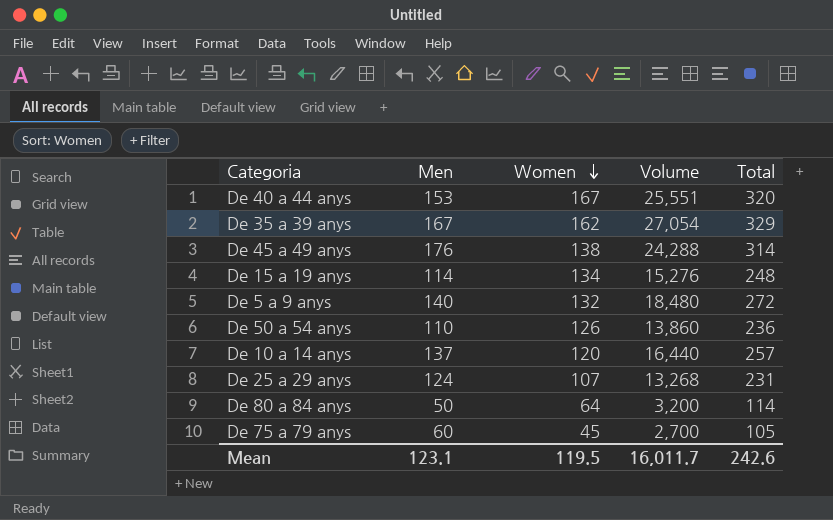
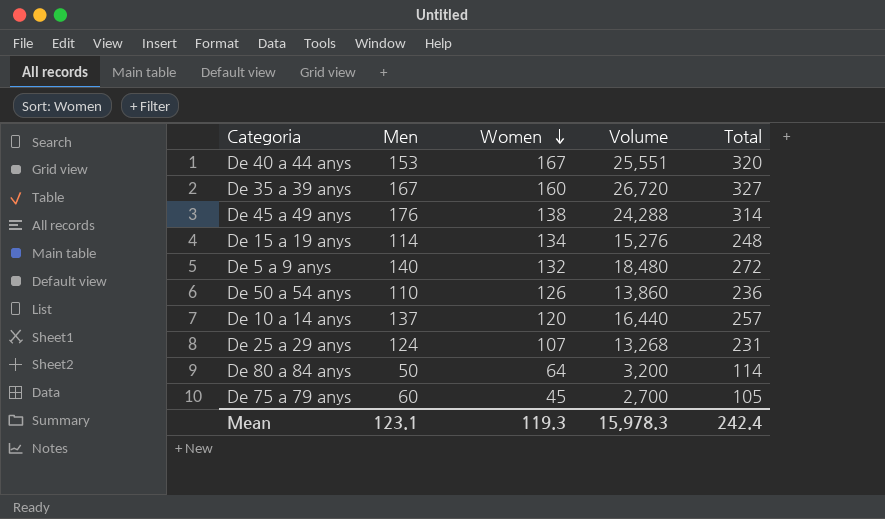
De 35 a 39 anys | Women: 162 -> 160
De 35 a 39 anys | Volume: 27,054 -> 26,720
De 35 a 39 anys | Total: 329 -> 327
Mean | Women: 119.5 -> 119.3
Mean | Volume: 16,011.7 -> 15,978.3
Mean | Total: 242.6 -> 242.4

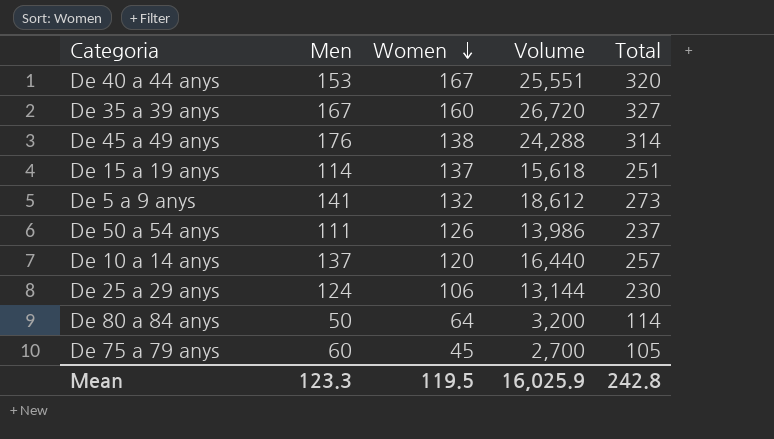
De 15 a 19 anys | Women: 134 -> 137
De 15 a 19 anys | Volume: 15,276 -> 15,618
De 15 a 19 anys | Total: 248 -> 251
De 5 a 9 anys | Men: 140 -> 141
De 5 a 9 anys | Volume: 18,480 -> 18,612
De 5 a 9 anys | Total: 272 -> 273
De 50 a 54 anys | Men: 110 -> 111
De 50 a 54 anys | Volume: 13,860 -> 13,986
De 50 a 54 anys | Total: 236 -> 237
De 25 a 29 anys | Women: 107 -> 106
De 25 a 29 anys | Volume: 13,268 -> 13,144
De 25 a 29 anys | Total: 231 -> 230
Mean | Men: 123.1 -> 123.3
Mean | Women: 119.3 -> 119.5
Mean | Volume: 15,978.3 -> 16,025.9
Mean | Total: 242.4 -> 242.8

